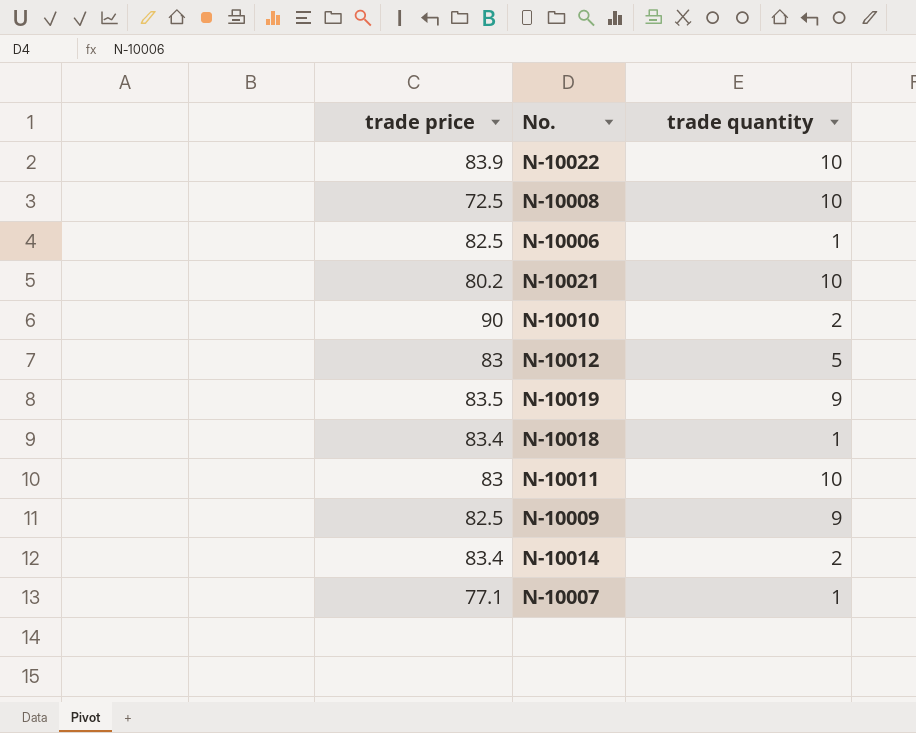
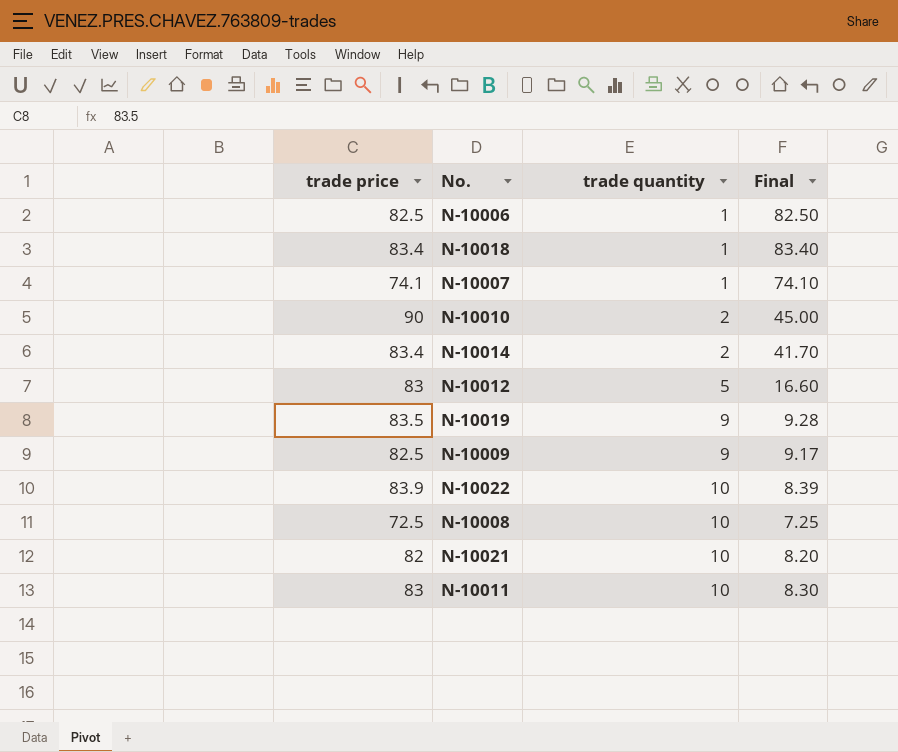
row order: none -> trade quantity ascending
column Final | formula: none -> [trade price] / [trade quantity]
N-10007 | trade price: 77.1 -> 74.1
N-10021 | trade price: 80.2 -> 82

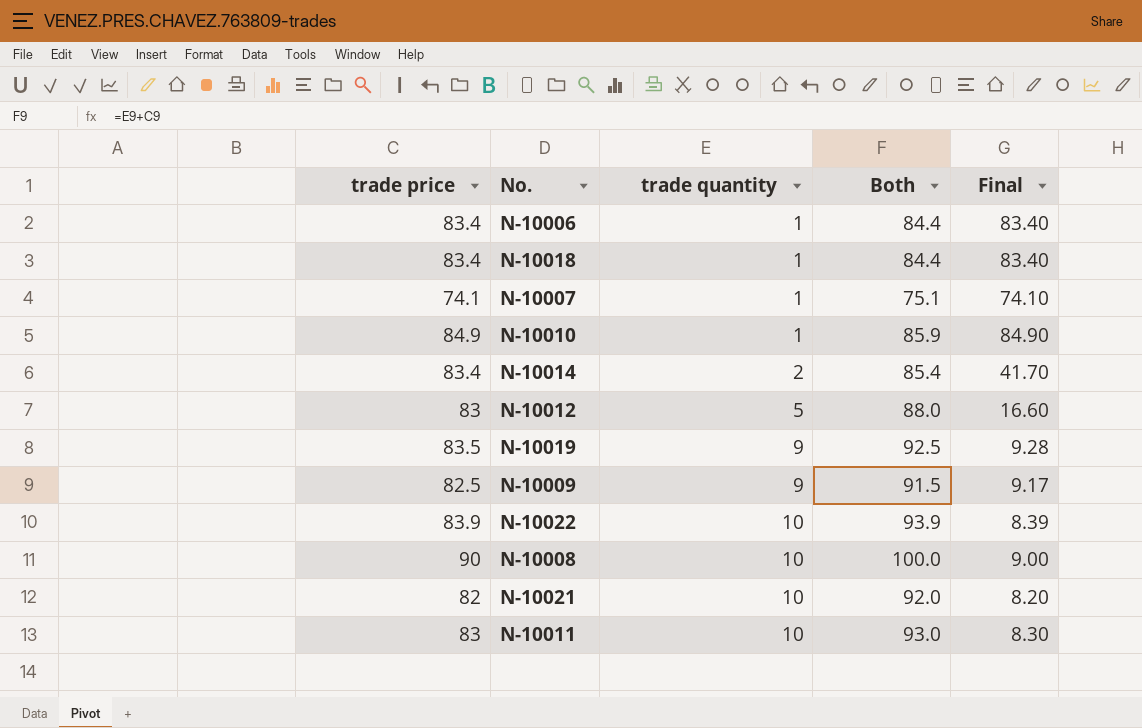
column Both | formula: none -> [trade price] + [trade quantity]
N-10006 | trade price: 82.5 -> 83.4
N-10006 | Final: 82.50 -> 83.40
N-10010 | trade price: 90 -> 84.9
N-10010 | trade quantity: 2 -> 1
N-10010 | Final: 45.00 -> 84.90
N-10008 | trade price: 72.5 -> 90
N-10008 | Final: 7.25 -> 9.00

